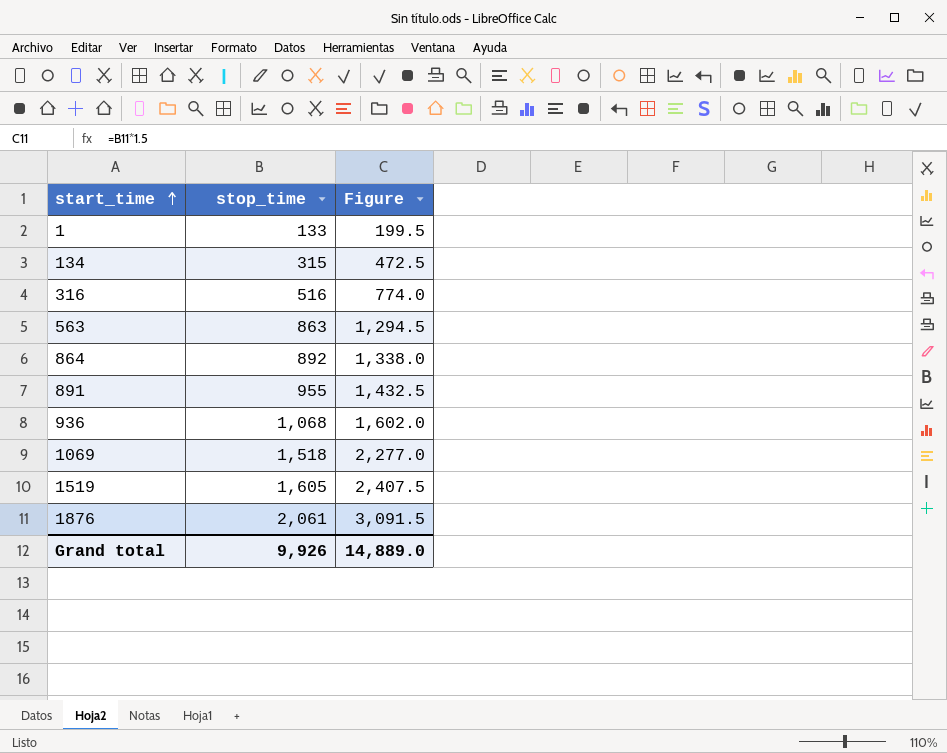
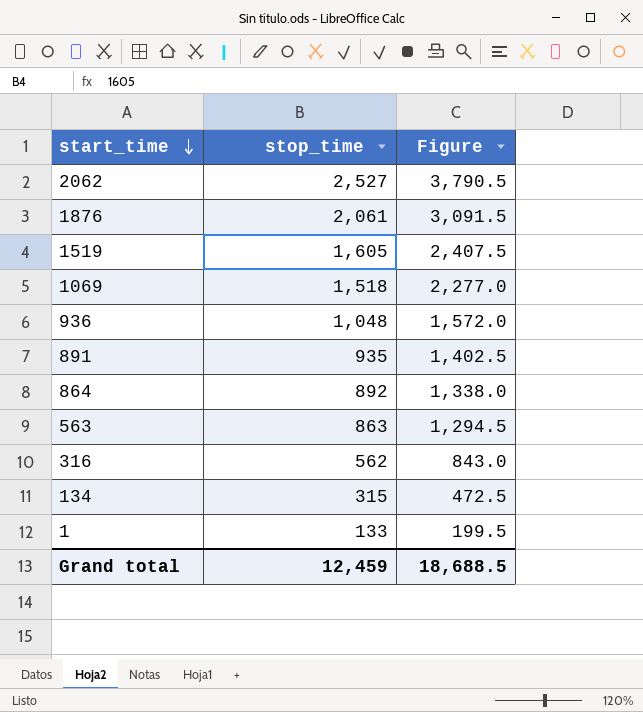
row order: start_time ascending -> start_time descending
row 2062: none -> 2,527 | 3,790.5
936 | stop_time: 1,068 -> 1,048
936 | Figure: 1,602.0 -> 1,572.0
891 | stop_time: 955 -> 935
891 | Figure: 1,432.5 -> 1,402.5
316 | stop_time: 516 -> 562
316 | Figure: 774.0 -> 843.0
Grand total | stop_time: 9,926 -> 12,459
Grand total | Figure: 14,889.0 -> 18,688.5

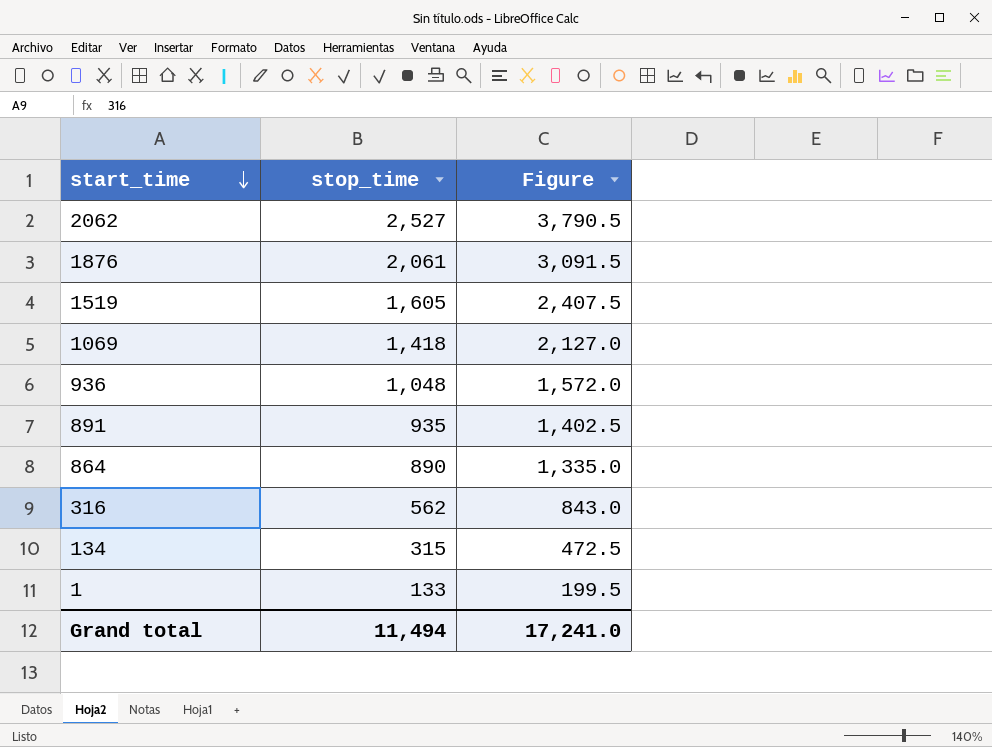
row 563: 863 | 1,294.5 -> none
1069 | stop_time: 1,518 -> 1,418
1069 | Figure: 2,277.0 -> 2,127.0
864 | stop_time: 892 -> 890
864 | Figure: 1,338.0 -> 1,335.0
Grand total | stop_time: 12,459 -> 11,494
Grand total | Figure: 18,688.5 -> 17,241.0

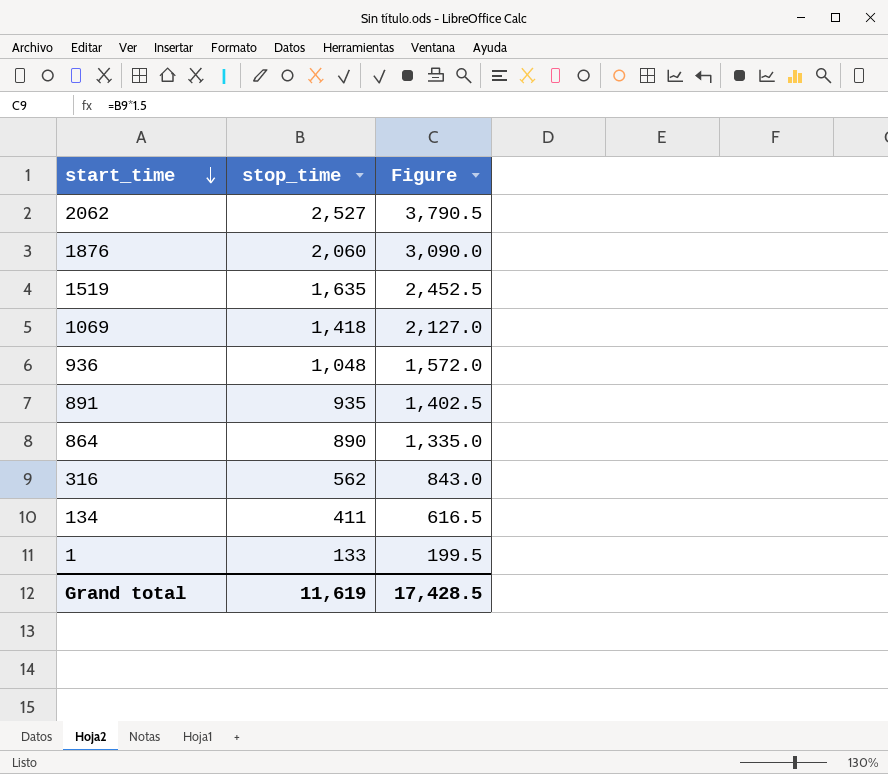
1876 | stop_time: 2,061 -> 2,060
1876 | Figure: 3,091.5 -> 3,090.0
1519 | stop_time: 1,605 -> 1,635
1519 | Figure: 2,407.5 -> 2,452.5
134 | stop_time: 315 -> 411
134 | Figure: 472.5 -> 616.5
Grand total | stop_time: 11,494 -> 11,619
Grand total | Figure: 17,241.0 -> 17,428.5

